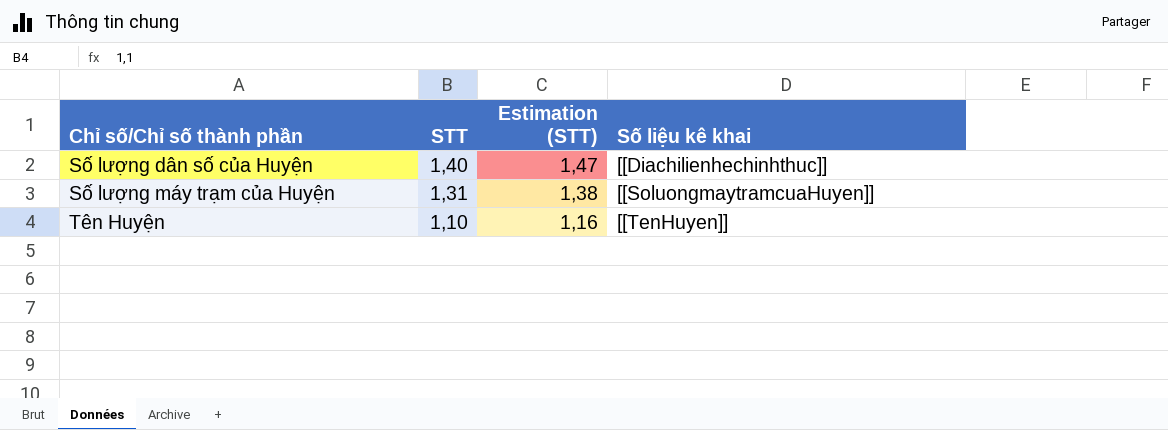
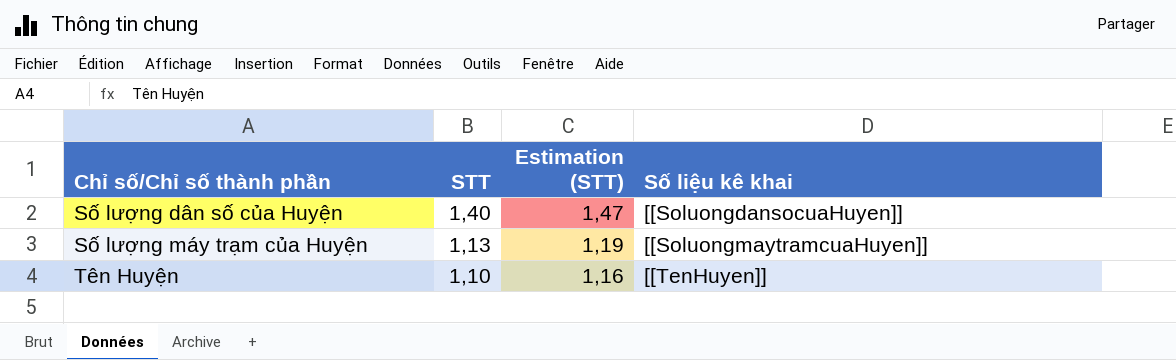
Số lượng dân số của Huyện | Số liệu kê khai: [[Diachilienhechinhthuc]] -> [[SoluongdansocuaHuyen]]
Số lượng máy trạm của Huyện | STT: 1,31 -> 1,13
Số lượng máy trạm của Huyện | Estimation (STT): 1,38 -> 1,19

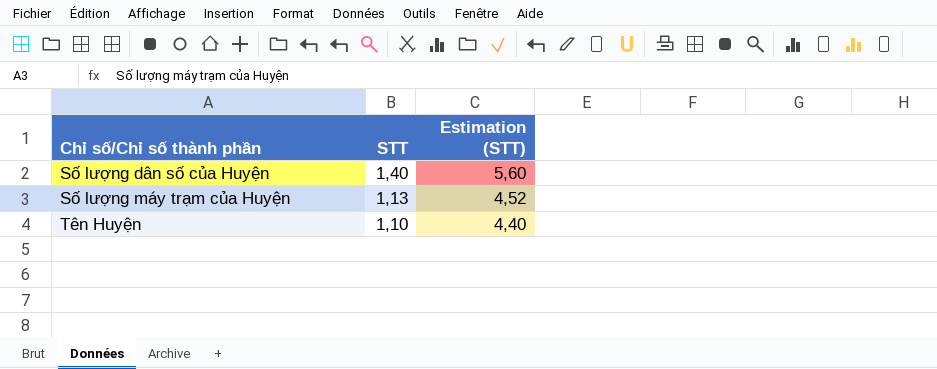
column Số liệu kê khai | position: 4 -> none
column Estimation (STT) | formula: [STT] * 1,05 -> [STT] * 4

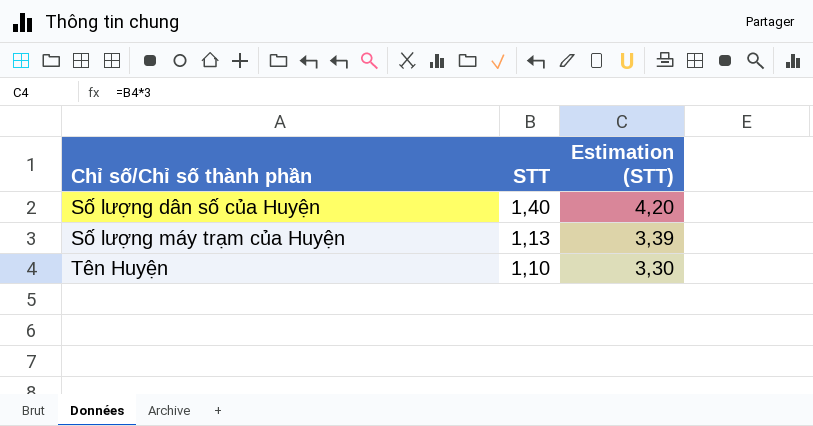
column Estimation (STT) | formula: [STT] * 4 -> [STT] * 3

